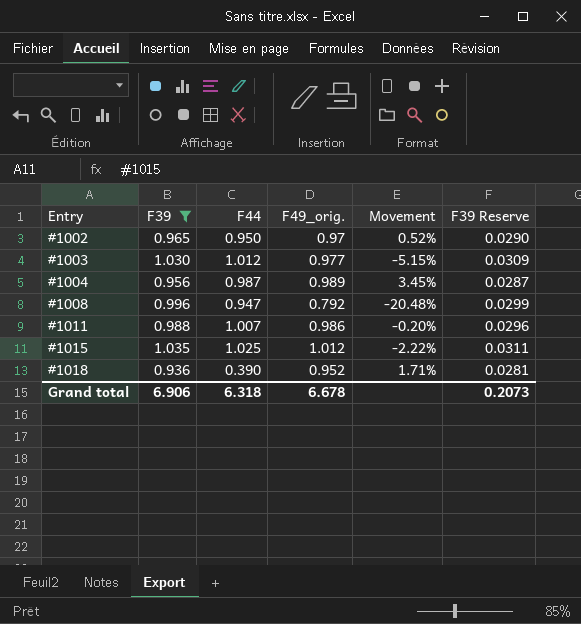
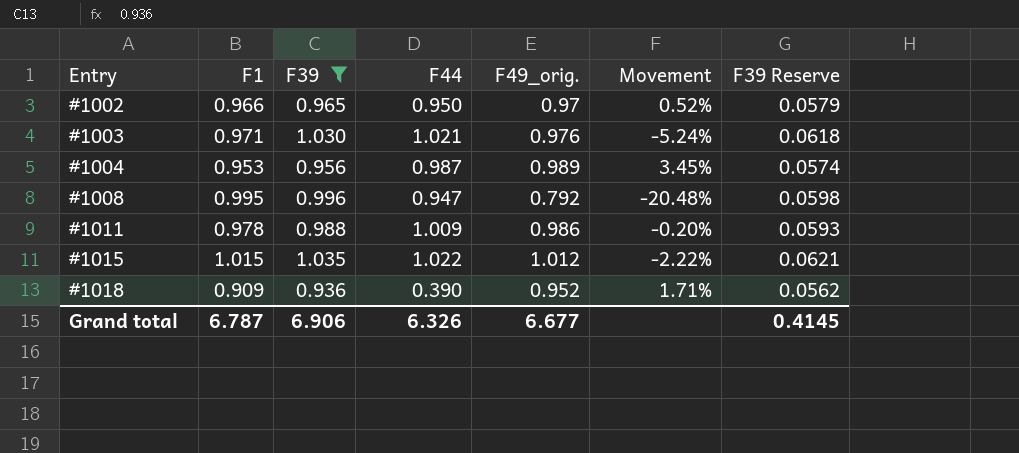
column F1 | position: none -> 2
column F39 Reserve | formula: [F39] * 0.03 -> [F39] * 0.06
#1003 | F44: 1.012 -> 1.021
#1003 | F49_orig.: 0.977 -> 0.976
#1003 | Movement: -5.15% -> -5.24%
#1011 | F44: 1.007 -> 1.009
#1015 | F44: 1.025 -> 1.022
Grand total | F44: 6.318 -> 6.326
Grand total | F49_orig.: 6.678 -> 6.677
Grand total | F39 Reserve: 0.2073 -> 0.4145

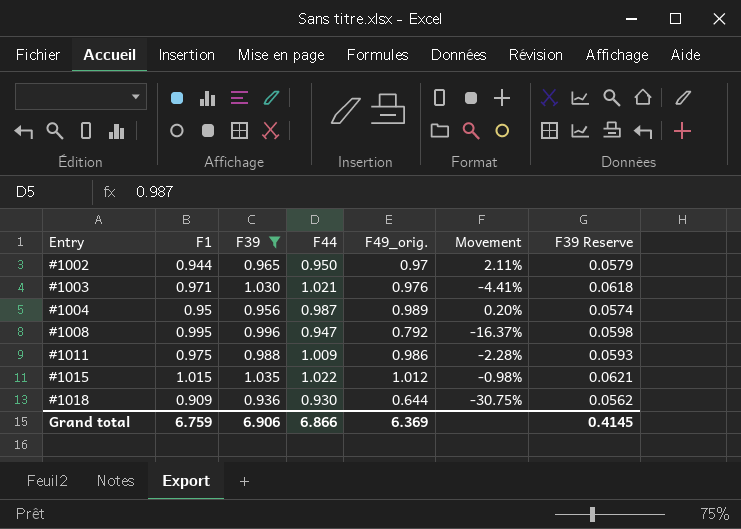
column Movement | formula: ([F49_orig.] - [F39]) / [F39] -> ([F49_orig.] - [F44]) / [F44]
#1002 | F1: 0.966 -> 0.944
#1004 | F1: 0.953 -> 0.95
#1011 | F1: 0.978 -> 0.975
#1018 | F44: 0.390 -> 0.930
#1018 | F49_orig.: 0.952 -> 0.644
Grand total | F1: 6.787 -> 6.759
Grand total | F44: 6.326 -> 6.866
Grand total | F49_orig.: 6.677 -> 6.369

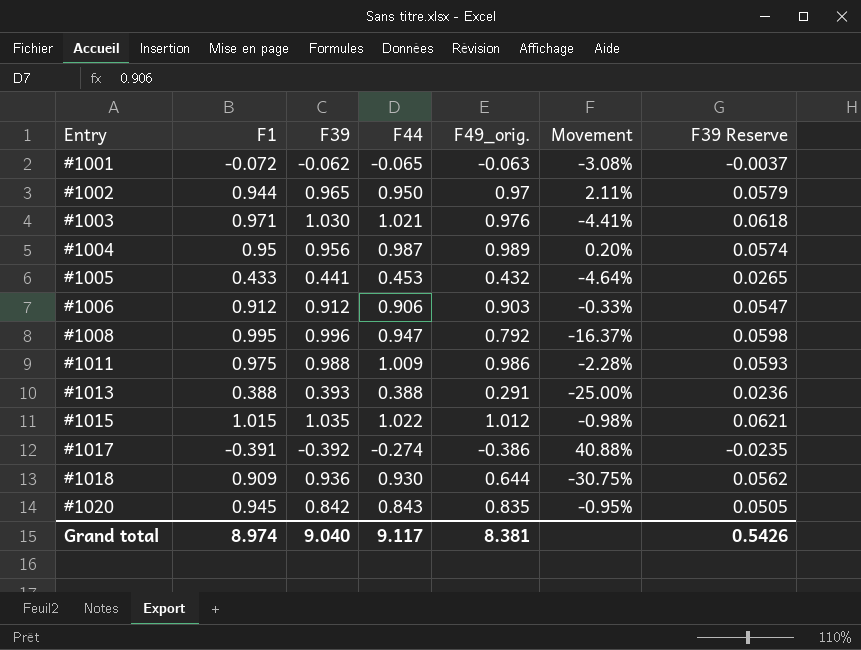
filter: F39 >= 0.936 -> none
Grand total | F1: 6.759 -> 8.974
Grand total | F39: 6.906 -> 9.040
Grand total | F44: 6.866 -> 9.117
Grand total | F49_orig.: 6.369 -> 8.381
Grand total | F39 Reserve: 0.4145 -> 0.5426

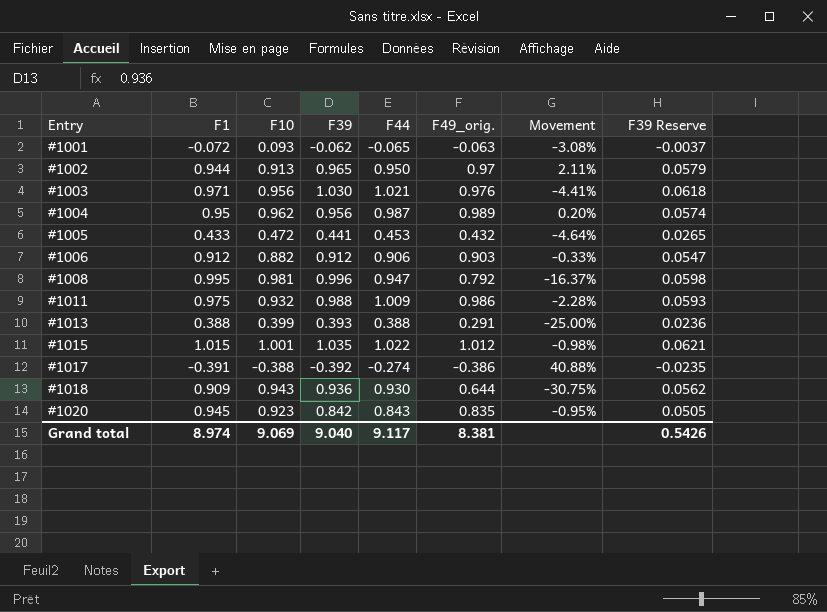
column F10 | position: none -> 3

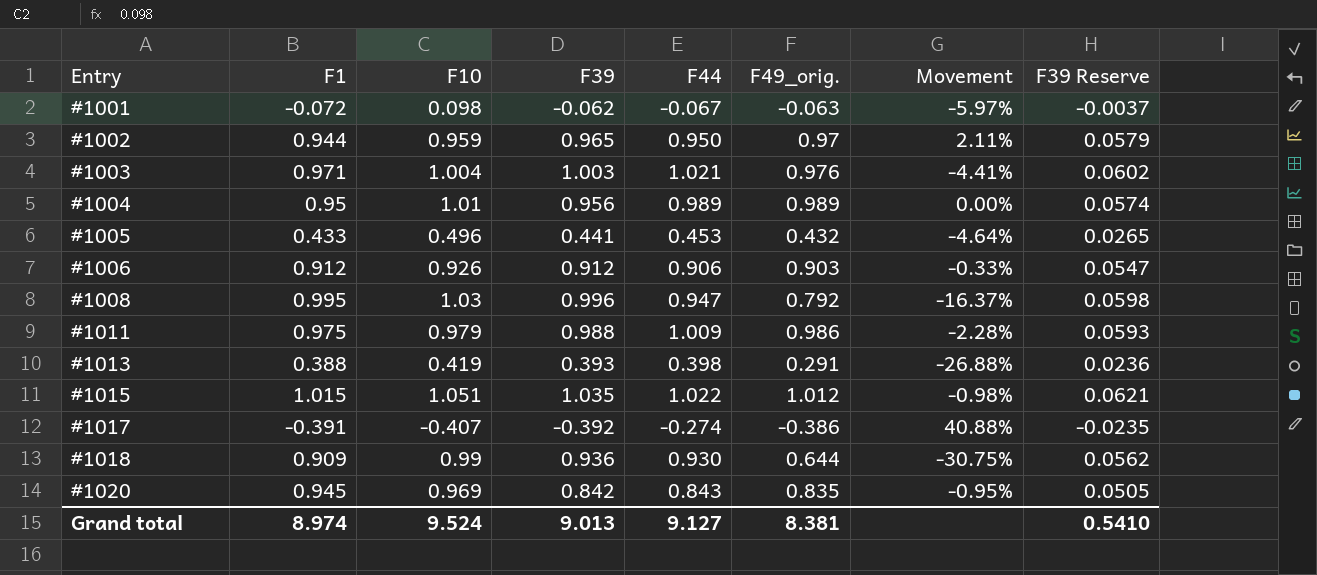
#1001 | F10: 0.093 -> 0.098
#1001 | F44: -0.065 -> -0.067
#1001 | Movement: -3.08% -> -5.97%
#1002 | F10: 0.913 -> 0.959
#1003 | F10: 0.956 -> 1.004
#1003 | F39: 1.030 -> 1.003
#1003 | F39 Reserve: 0.0618 -> 0.0602
#1004 | F10: 0.962 -> 1.01
#1004 | F44: 0.987 -> 0.989
#1004 | Movement: 0.20% -> 0.00%
#1005 | F10: 0.472 -> 0.496
#1006 | F10: 0.882 -> 0.926
#1008 | F10: 0.981 -> 1.03
#1011 | F10: 0.932 -> 0.979
#1013 | F10: 0.399 -> 0.419
#1013 | F44: 0.388 -> 0.398
#1013 | Movement: -25.00% -> -26.88%
#1015 | F10: 1.001 -> 1.051
#1017 | F10: -0.388 -> -0.407
#1018 | F10: 0.943 -> 0.99
#1020 | F10: 0.923 -> 0.969
Grand total | F10: 9.069 -> 9.524
Grand total | F39: 9.040 -> 9.013
Grand total | F44: 9.117 -> 9.127
Grand total | F39 Reserve: 0.5426 -> 0.5410

